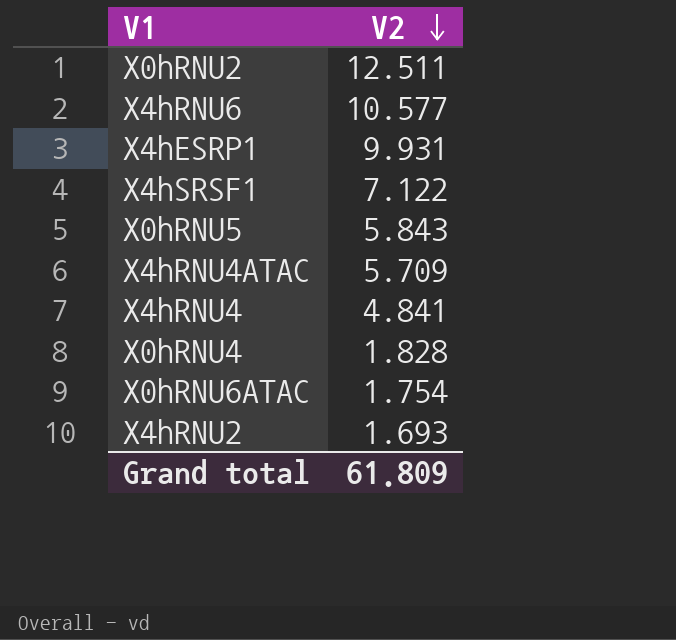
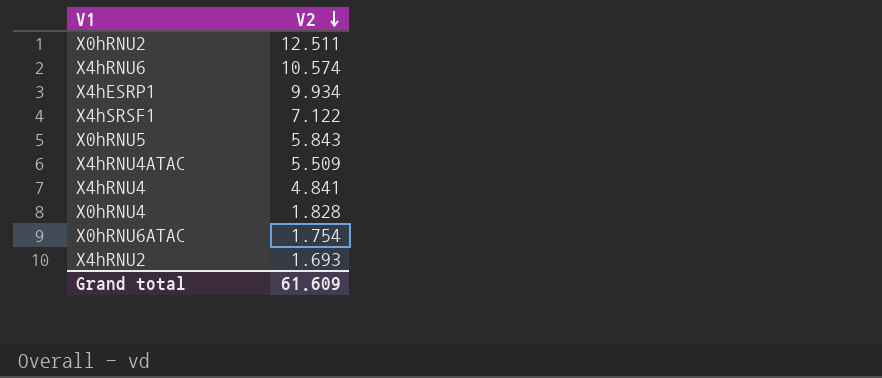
X4hRNU6 | V2: 10.577 -> 10.574
X4hESRP1 | V2: 9.931 -> 9.934
X4hRNU4ATAC | V2: 5.709 -> 5.509
Grand total | V2: 61.809 -> 61.609

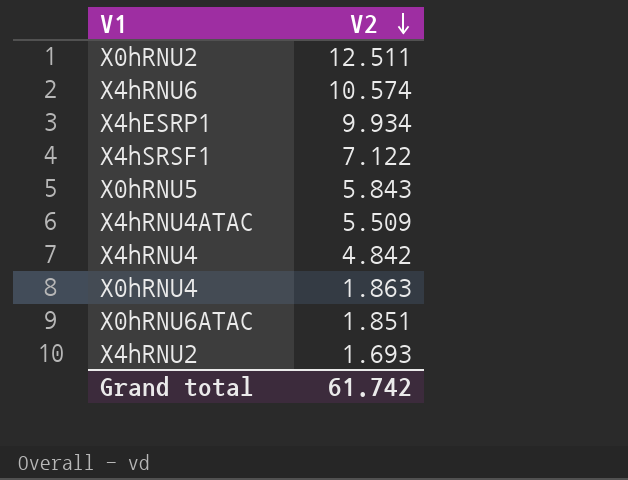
X4hRNU4 | V2: 4.841 -> 4.842
X0hRNU4 | V2: 1.828 -> 1.863
X0hRNU6ATAC | V2: 1.754 -> 1.851
Grand total | V2: 61.609 -> 61.742

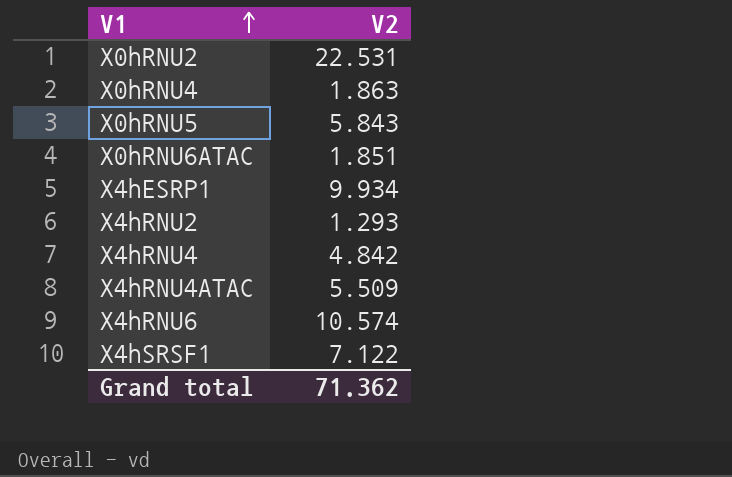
row order: V2 descending -> V1 ascending
X0hRNU2 | V2: 12.511 -> 22.531
X4hRNU2 | V2: 1.693 -> 1.293
Grand total | V2: 61.742 -> 71.362

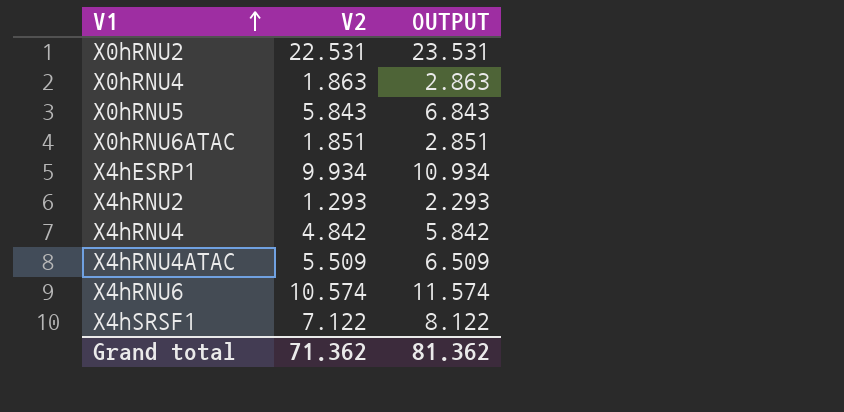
column OUTPUT | formula: none -> [V2] + 1

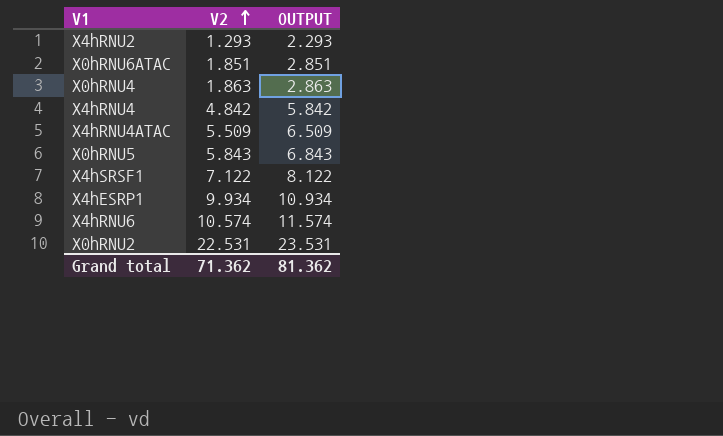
row order: V1 ascending -> V2 ascending

